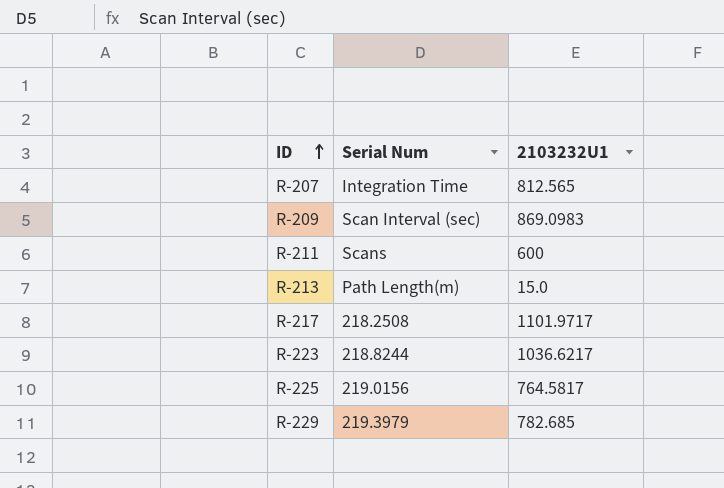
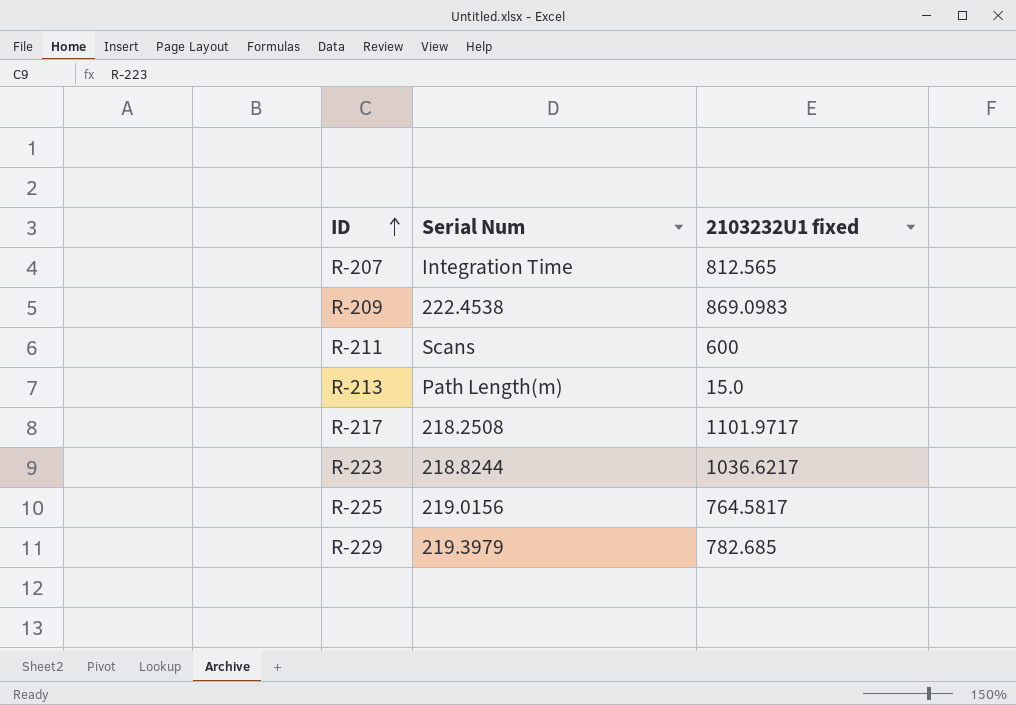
column name: 2103232U1 -> 2103232U1 fixed
R-209 | Serial Num: Scan Interval (sec) -> 222.4538

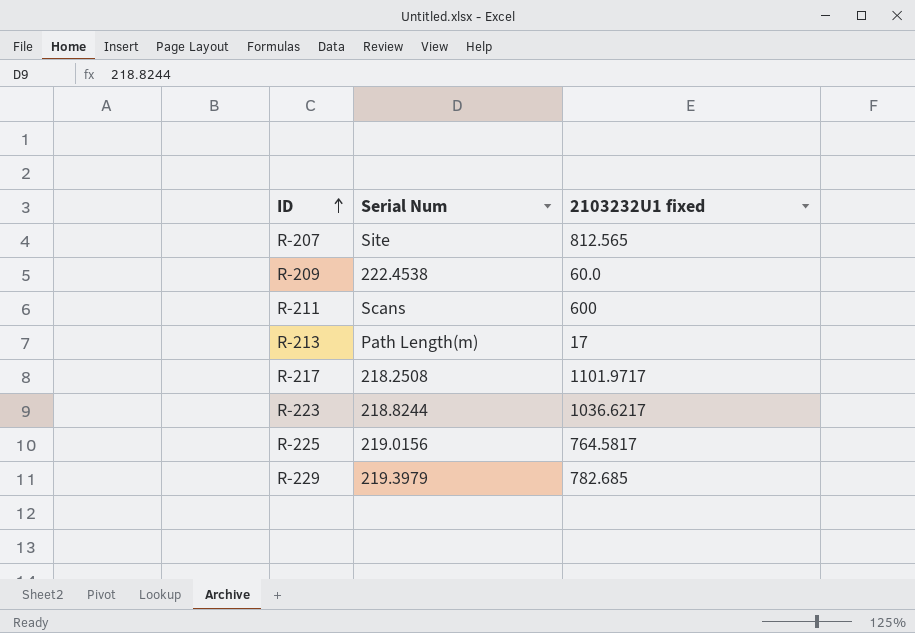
R-207 | Serial Num: Integration Time -> Site
R-209 | 2103232U1 fixed: 869.0983 -> 60.0
R-213 | 2103232U1 fixed: 15.0 -> 17

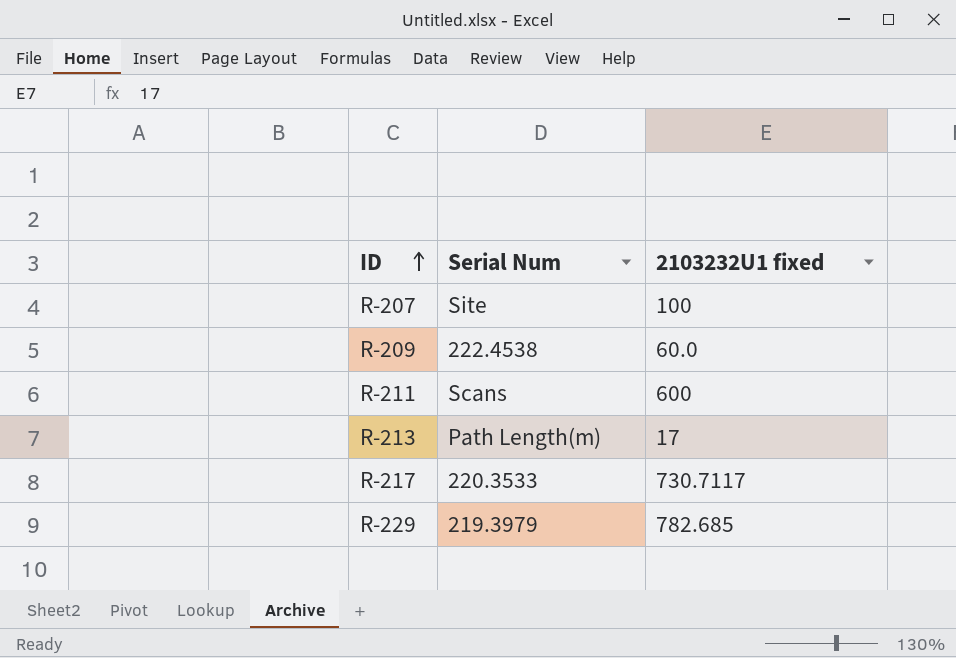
row R-223: 218.8244 | 1036.6217 -> none
row R-225: 219.0156 | 764.5817 -> none
R-207 | 2103232U1 fixed: 812.565 -> 100
R-217 | Serial Num: 218.2508 -> 220.3533
R-217 | 2103232U1 fixed: 1101.9717 -> 730.7117

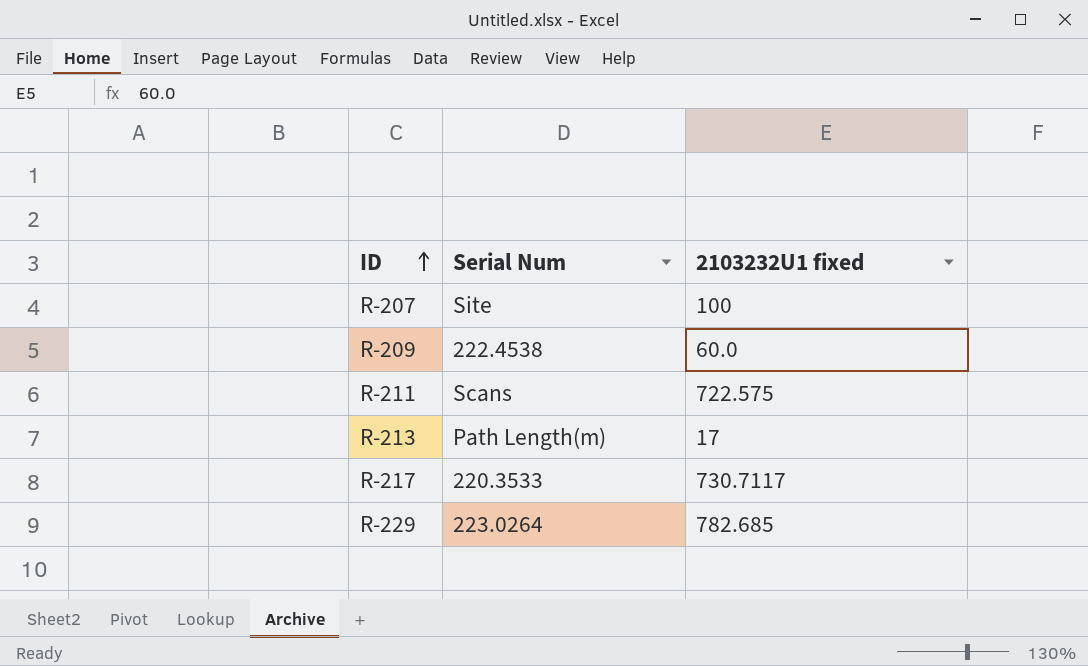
R-211 | 2103232U1 fixed: 600 -> 722.575
R-229 | Serial Num: 219.3979 -> 223.0264

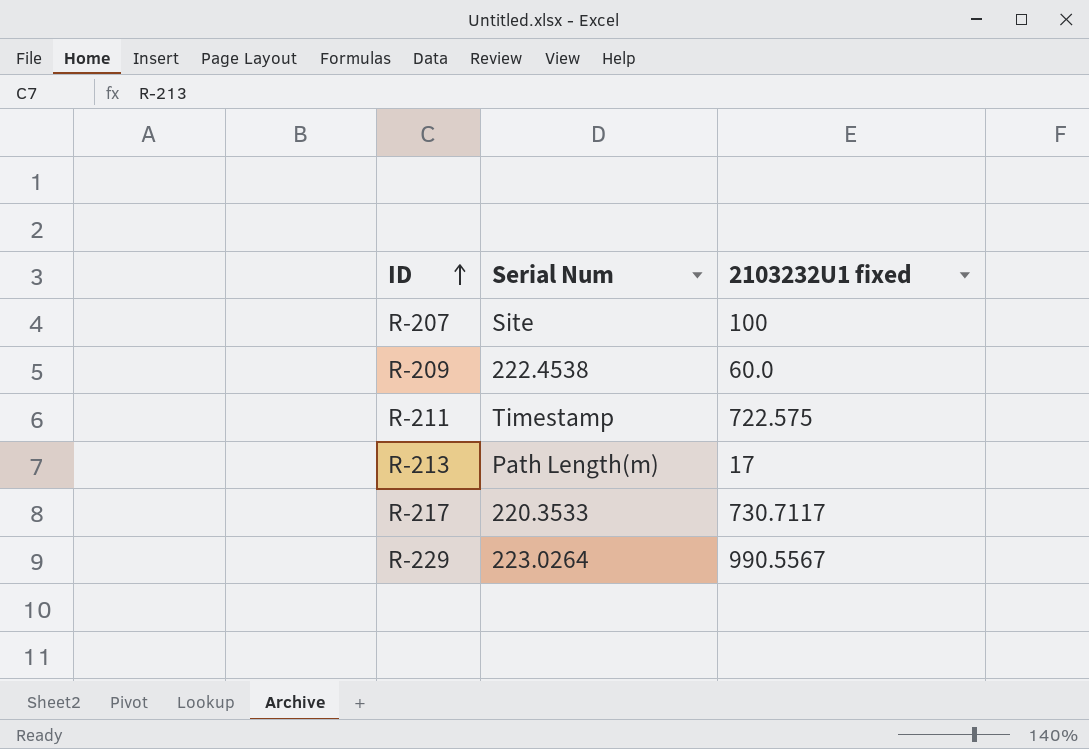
R-211 | Serial Num: Scans -> Timestamp
R-229 | 2103232U1 fixed: 782.685 -> 990.5567

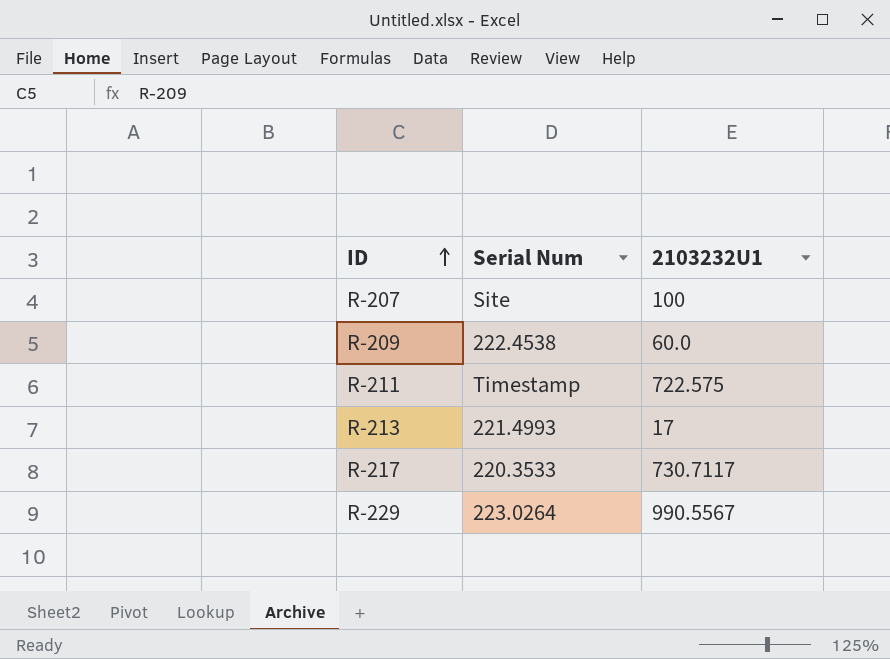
column name: 2103232U1 fixed -> 2103232U1
R-213 | Serial Num: Path Length(m) -> 221.4993

